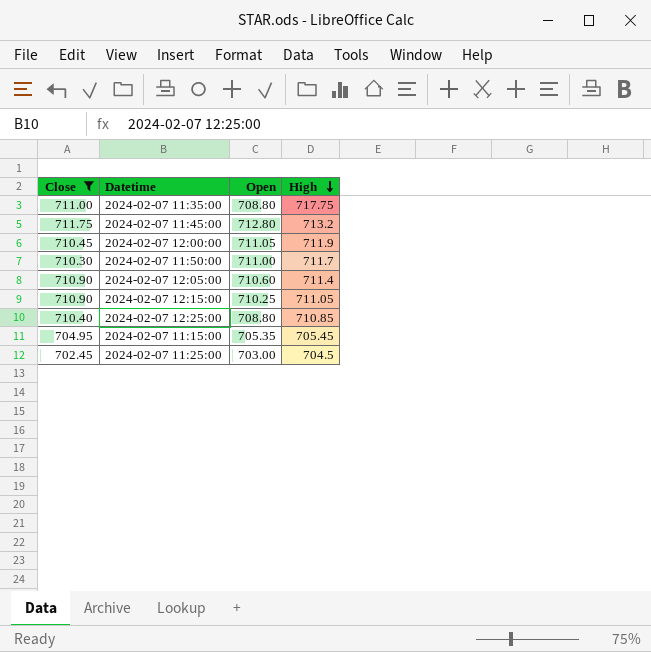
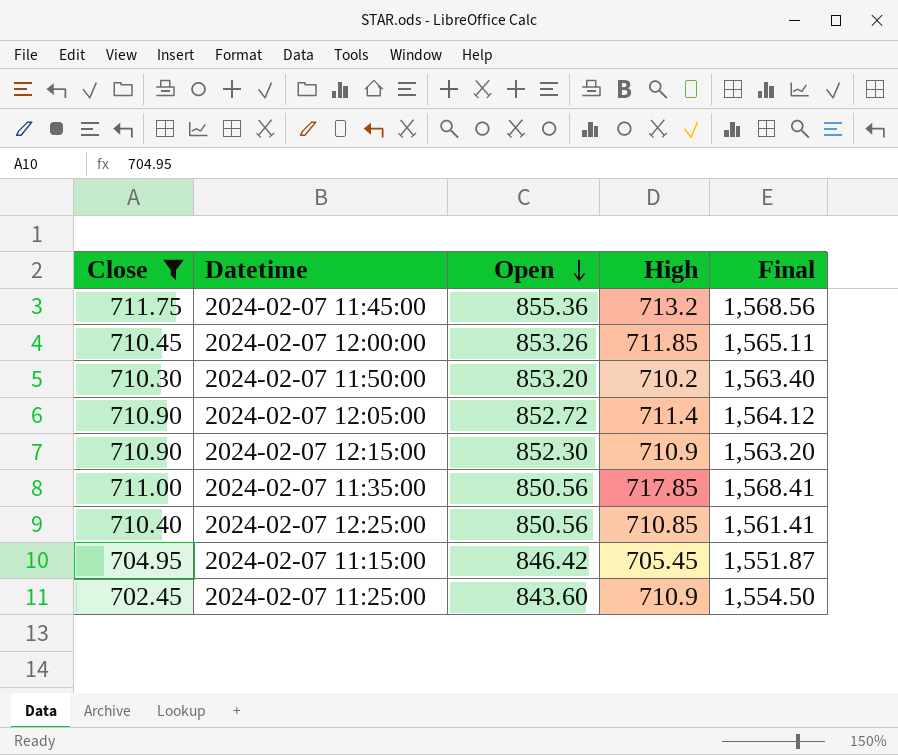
row order: High descending -> Open descending
column Final | formula: none -> [Open] + [High]
2024-02-07 11:45:00 | Open: 712.80 -> 855.36
2024-02-07 12:00:00 | Open: 711.05 -> 853.26
2024-02-07 12:00:00 | High: 711.9 -> 711.85
2024-02-07 11:50:00 | Open: 711.00 -> 853.20
2024-02-07 11:50:00 | High: 711.7 -> 710.2
2024-02-07 12:05:00 | Open: 710.60 -> 852.72
2024-02-07 12:15:00 | Open: 710.25 -> 852.30
2024-02-07 12:15:00 | High: 711.05 -> 710.9
2024-02-07 11:35:00 | Open: 708.80 -> 850.56
2024-02-07 11:35:00 | High: 717.75 -> 717.85
2024-02-07 12:25:00 | Open: 708.80 -> 850.56
2024-02-07 11:15:00 | Open: 705.35 -> 846.42
2024-02-07 11:25:00 | Open: 703.00 -> 843.60
2024-02-07 11:25:00 | High: 704.5 -> 710.9

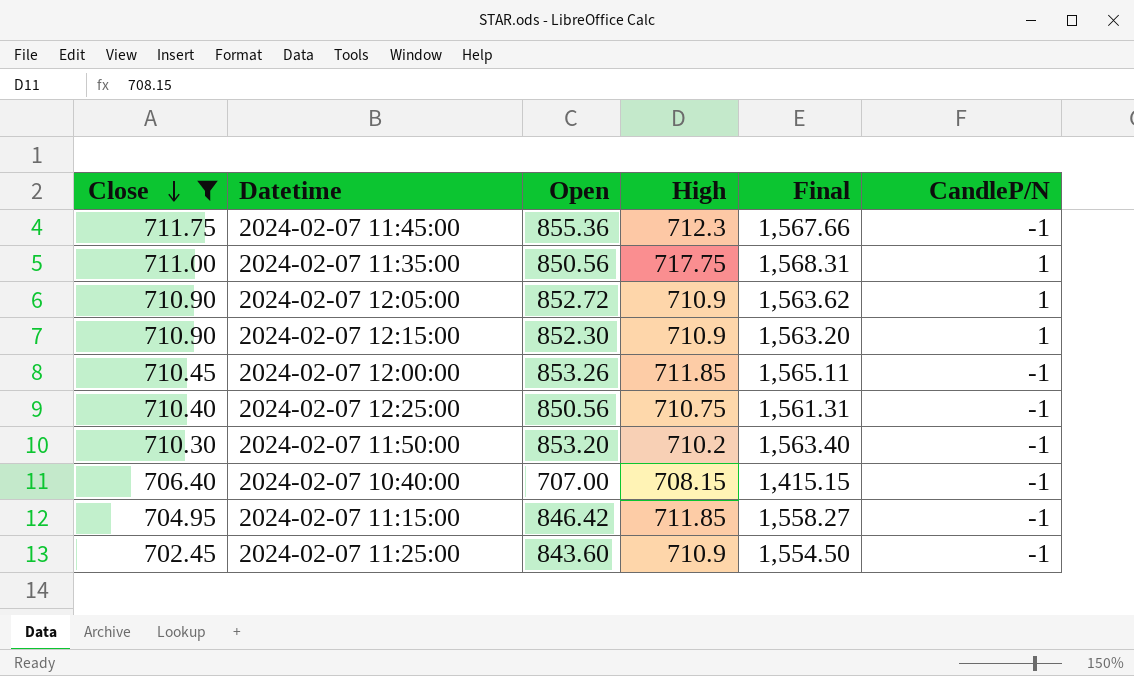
row order: Open descending -> Close descending
column CandleP/N | position: none -> 6
2024-02-07 11:45:00 | High: 713.2 -> 712.3
2024-02-07 11:45:00 | Final: 1,568.56 -> 1,567.66
2024-02-07 11:35:00 | High: 717.85 -> 717.75
2024-02-07 11:35:00 | Final: 1,568.41 -> 1,568.31
2024-02-07 12:05:00 | High: 711.4 -> 710.9
2024-02-07 12:05:00 | Final: 1,564.12 -> 1,563.62
2024-02-07 12:25:00 | High: 710.85 -> 710.75
2024-02-07 12:25:00 | Final: 1,561.41 -> 1,561.31
row 2024-02-07 10:40:00: none -> 706.40 | 707.00 | 708.15 | 1,415.15 | -1
2024-02-07 11:15:00 | High: 705.45 -> 711.85
2024-02-07 11:15:00 | Final: 1,551.87 -> 1,558.27

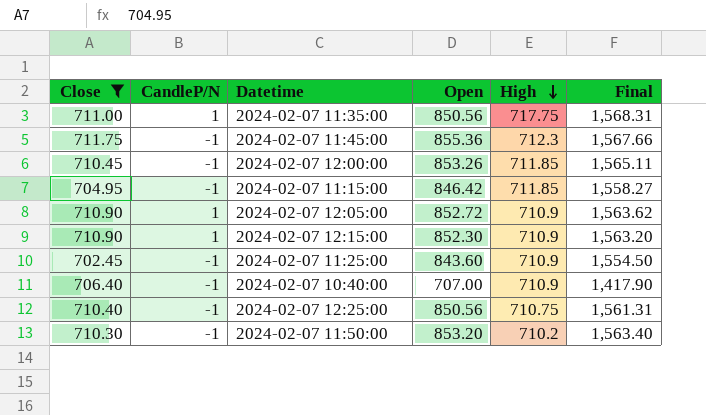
row order: Close descending -> High descending
column CandleP/N | position: 6 -> 2
2024-02-07 10:40:00 | High: 708.15 -> 710.9
2024-02-07 10:40:00 | Final: 1,415.15 -> 1,417.90

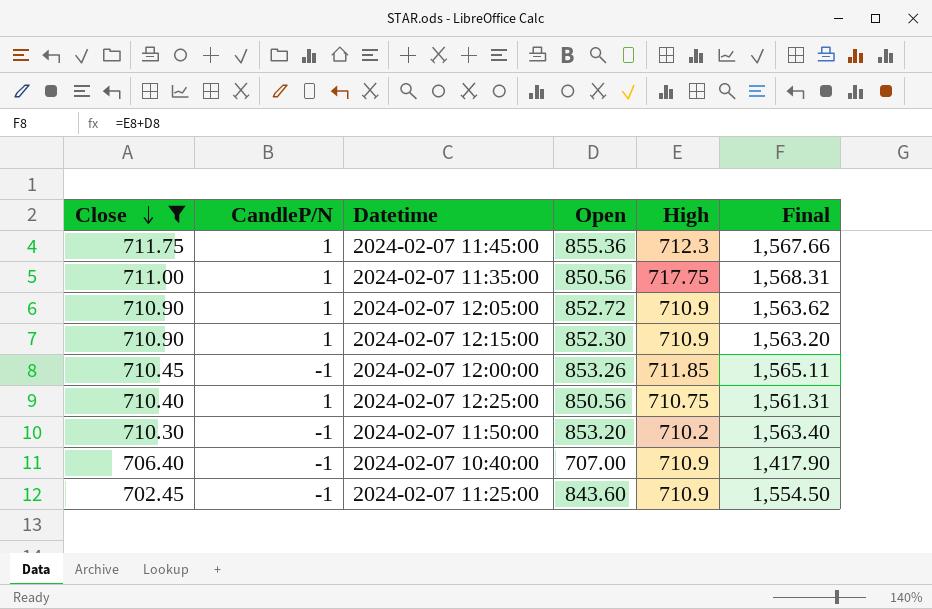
row order: High descending -> Close descending
row 2024-02-07 11:15:00: 704.95 | -1 | 846.42 | 711.85 | 1,558.27 -> none
2024-02-07 11:45:00 | CandleP/N: -1 -> 1
2024-02-07 12:25:00 | CandleP/N: -1 -> 1

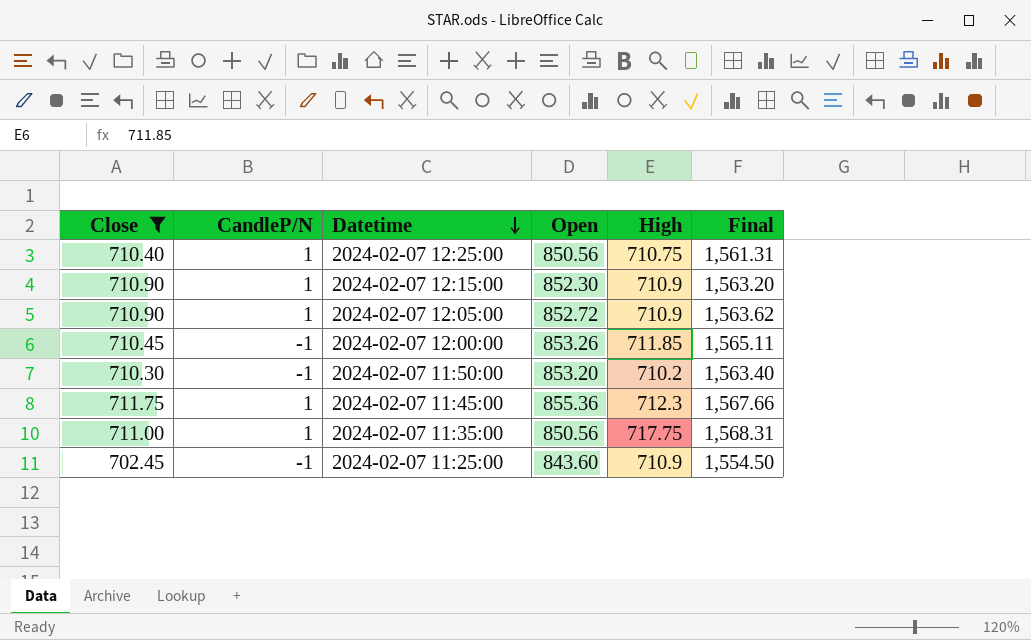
row order: Close descending -> Datetime descending
row 2024-02-07 10:40:00: 706.40 | -1 | 707.00 | 710.9 | 1,417.90 -> none

